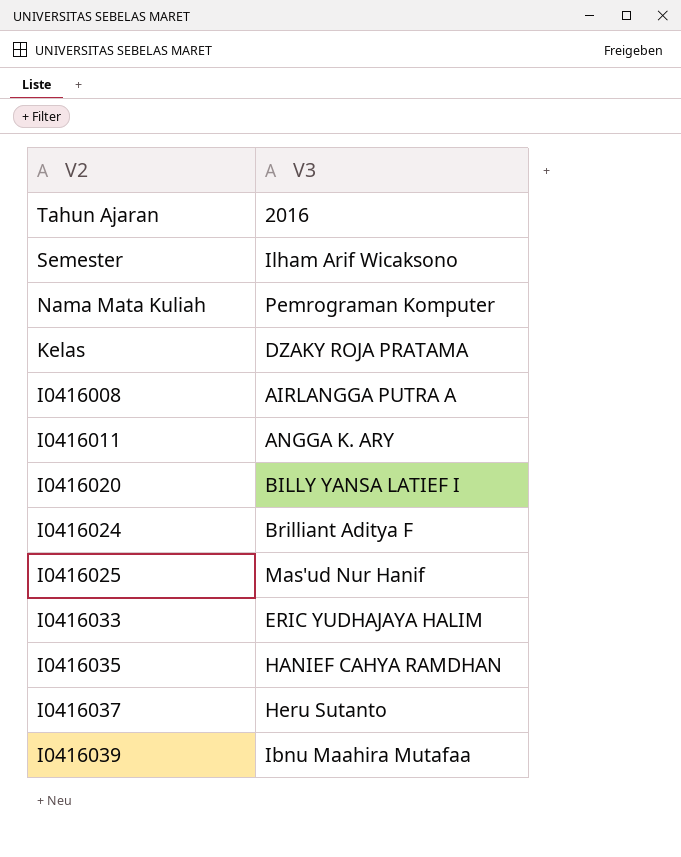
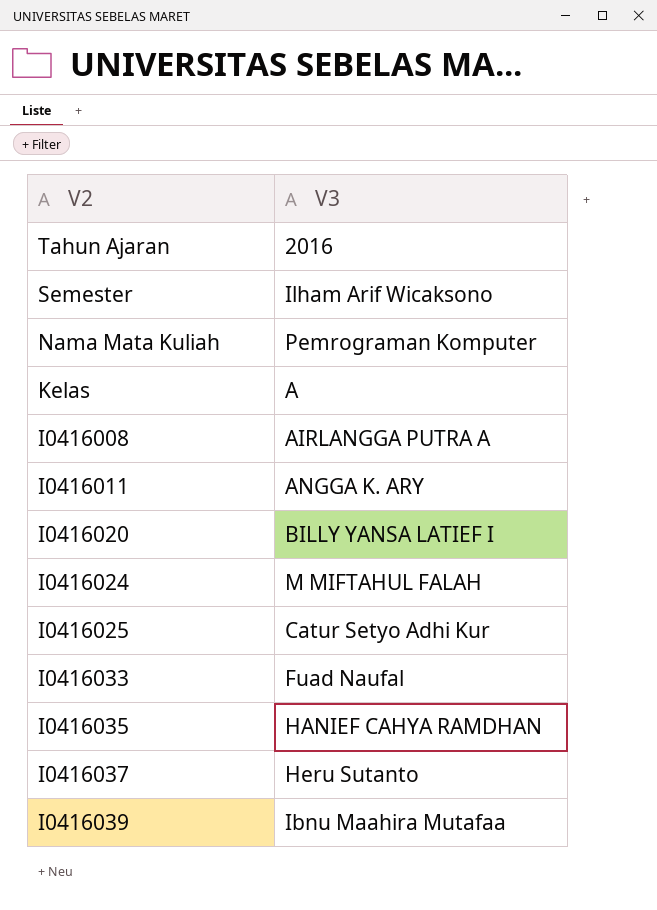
Kelas | V3: DZAKY ROJA PRATAMA -> A
I0416024 | V3: Brilliant Aditya F -> M MIFTAHUL FALAH
I0416025 | V3: Mas'ud Nur Hanif -> Catur Setyo Adhi Kur
I0416033 | V3: ERIC YUDHAJAYA HALIM -> Fuad Naufal

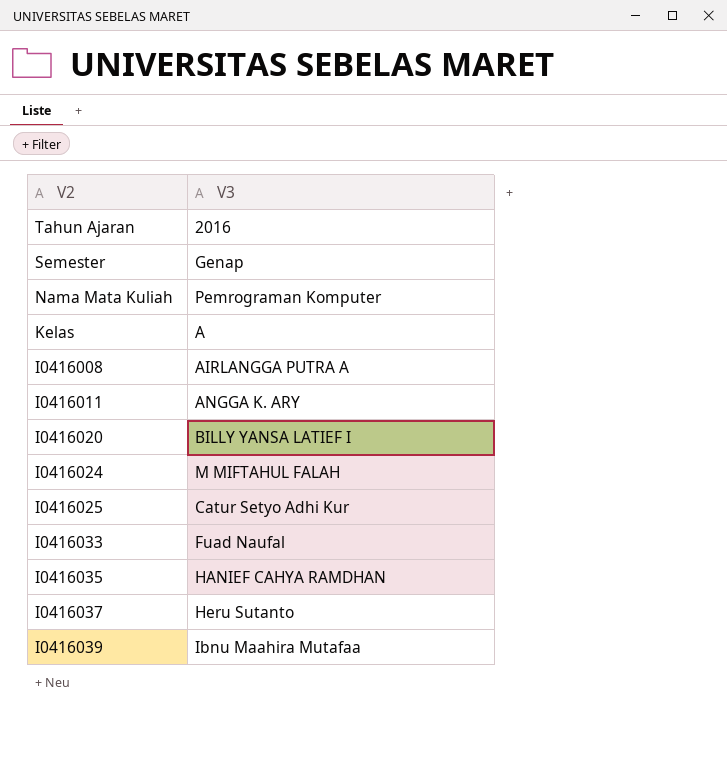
Semester | V3: Ilham Arif Wicaksono -> Genap

